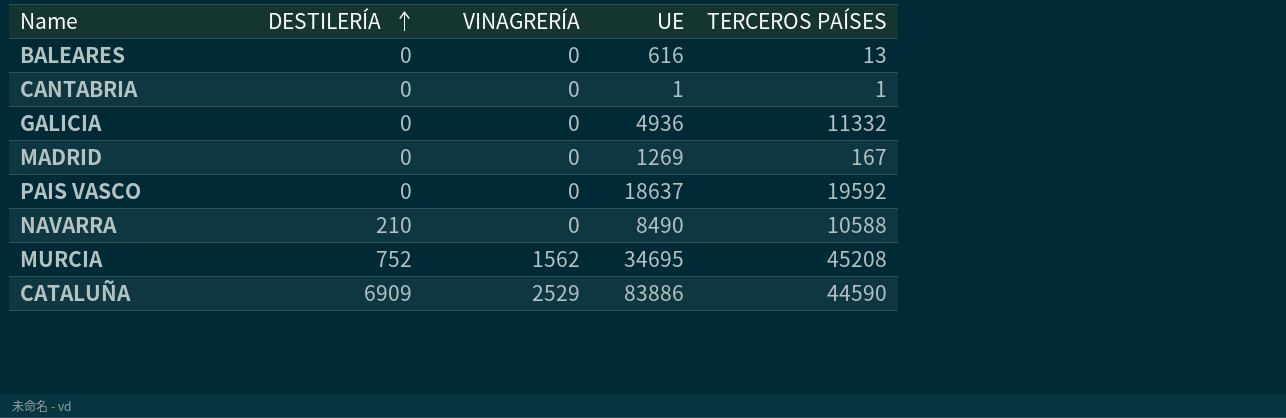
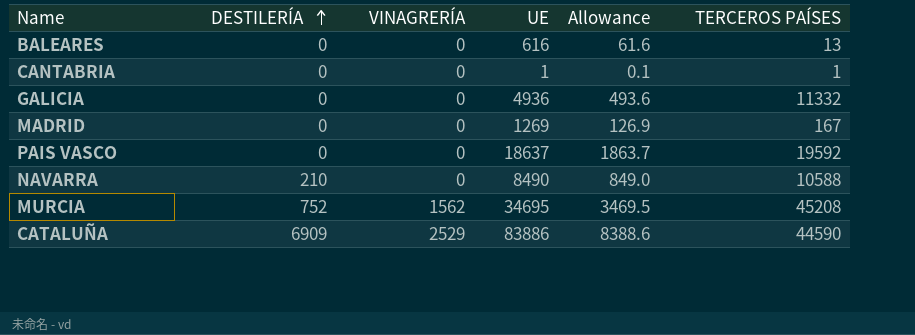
column Allowance | formula: none -> [UE] * 0.1

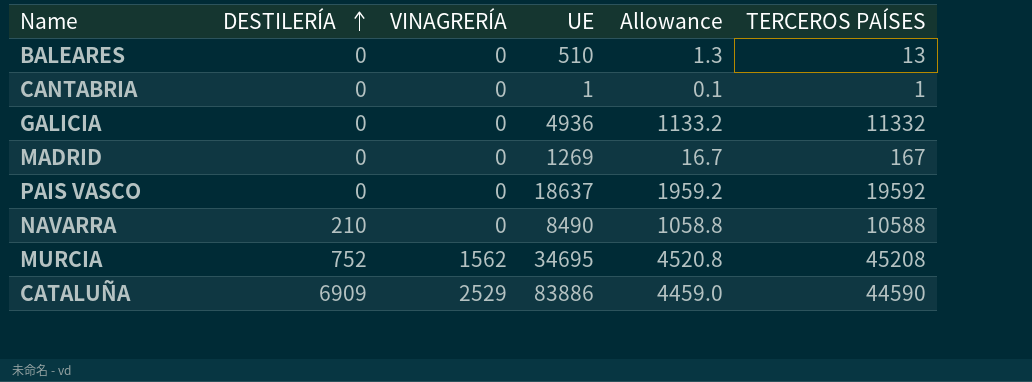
column Allowance | formula: [UE] * 0.1 -> [TERCEROS PAÍSES] * 0.1
BALEARES | UE: 616 -> 510

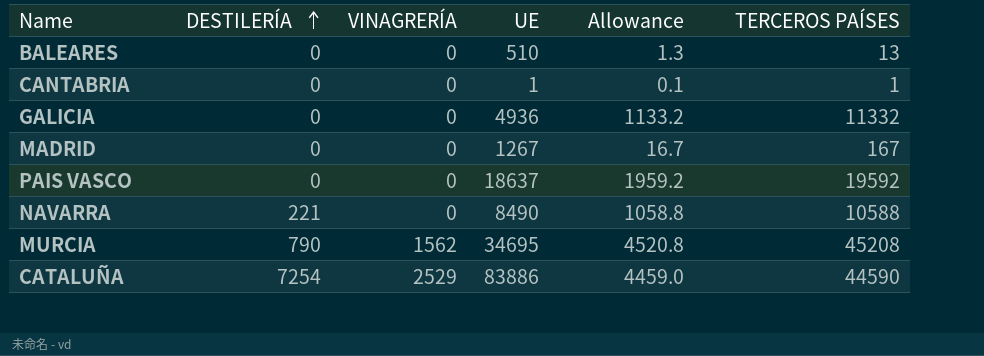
MADRID | UE: 1269 -> 1267
NAVARRA | DESTILERÍA: 210 -> 221
MURCIA | DESTILERÍA: 752 -> 790
CATALUÑA | DESTILERÍA: 6909 -> 7254

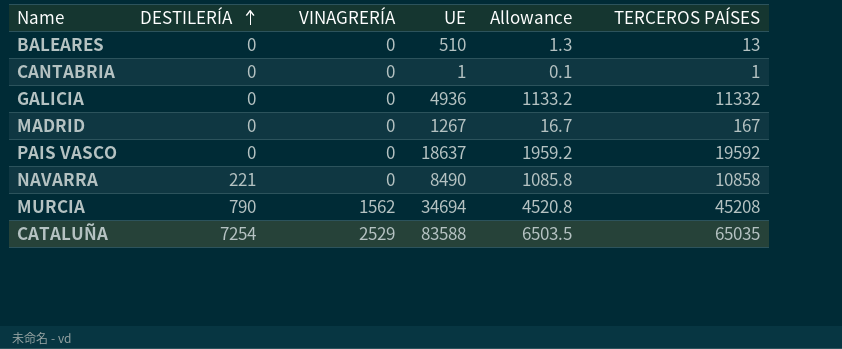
NAVARRA | Allowance: 1058.8 -> 1085.8
NAVARRA | TERCEROS PAÍSES: 10588 -> 10858
MURCIA | UE: 34695 -> 34694
CATALUÑA | UE: 83886 -> 83588
CATALUÑA | Allowance: 4459.0 -> 6503.5
CATALUÑA | TERCEROS PAÍSES: 44590 -> 65035

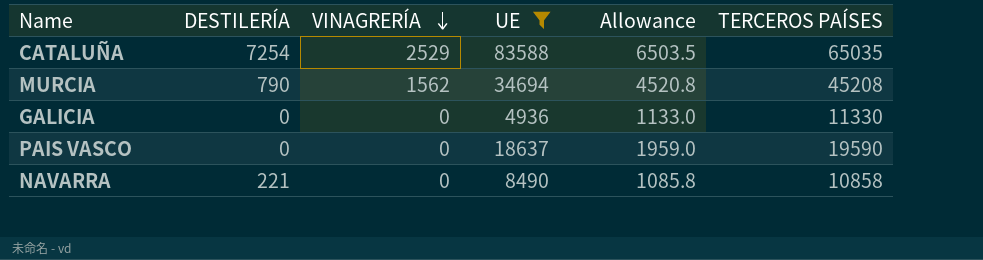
filter: none -> UE >= 4936
row order: DESTILERÍA ascending -> VINAGRERÍA descending
GALICIA | Allowance: 1133.2 -> 1133.0
GALICIA | TERCEROS PAÍSES: 11332 -> 11330
PAIS VASCO | Allowance: 1959.2 -> 1959.0
PAIS VASCO | TERCEROS PAÍSES: 19592 -> 19590

